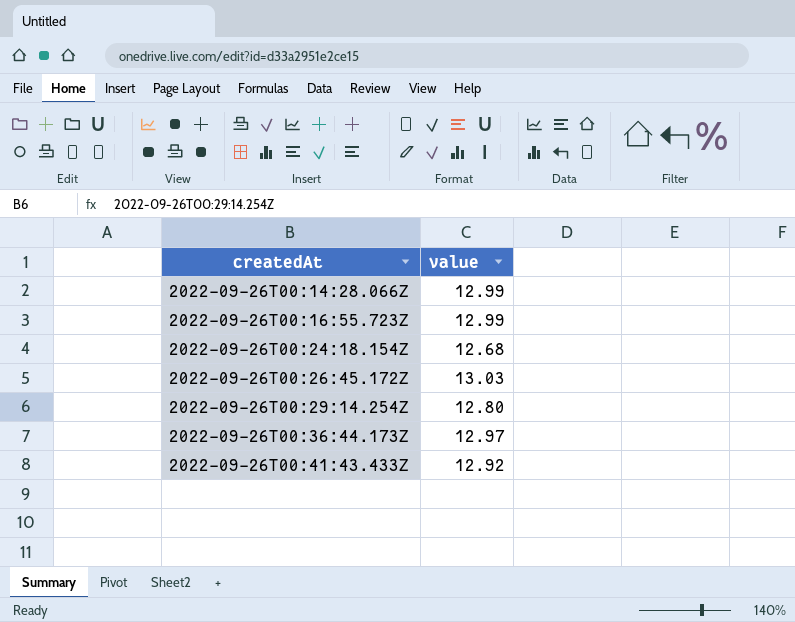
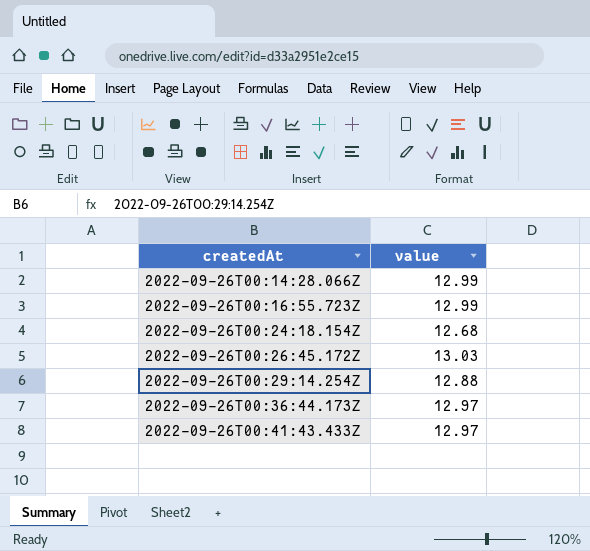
2022-09-26T00:29:14.254Z | value: 12.80 -> 12.88
2022-09-26T00:41:43.433Z | value: 12.92 -> 12.97

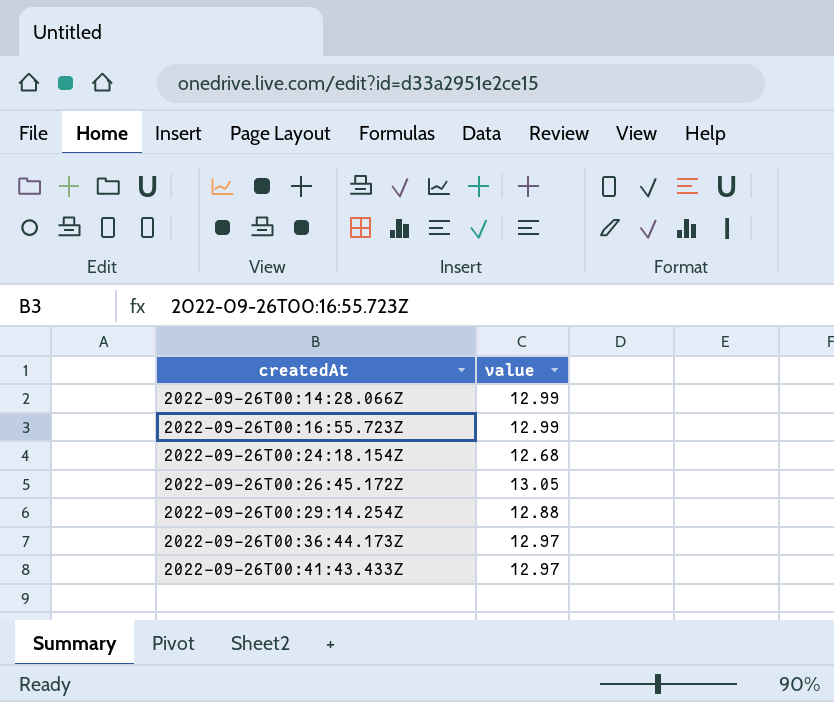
2022-09-26T00:26:45.172Z | value: 13.03 -> 13.05

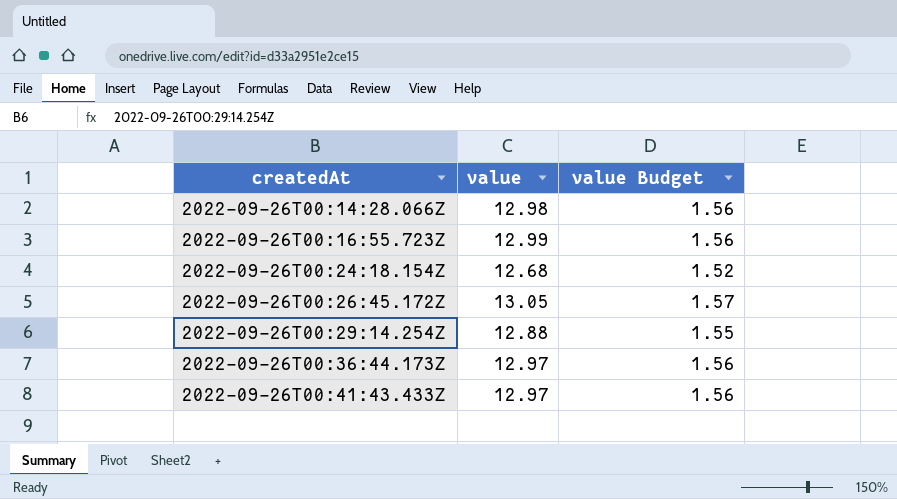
column value Budget | formula: none -> [value] * 0.12
2022-09-26T00:14:28.066Z | value: 12.99 -> 12.98

